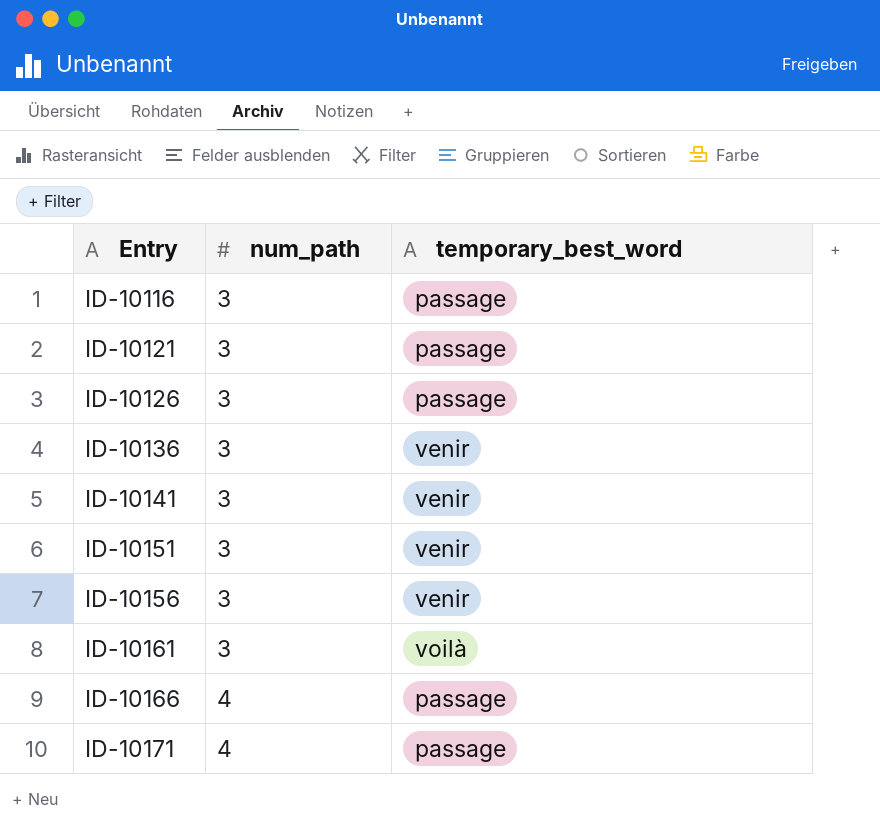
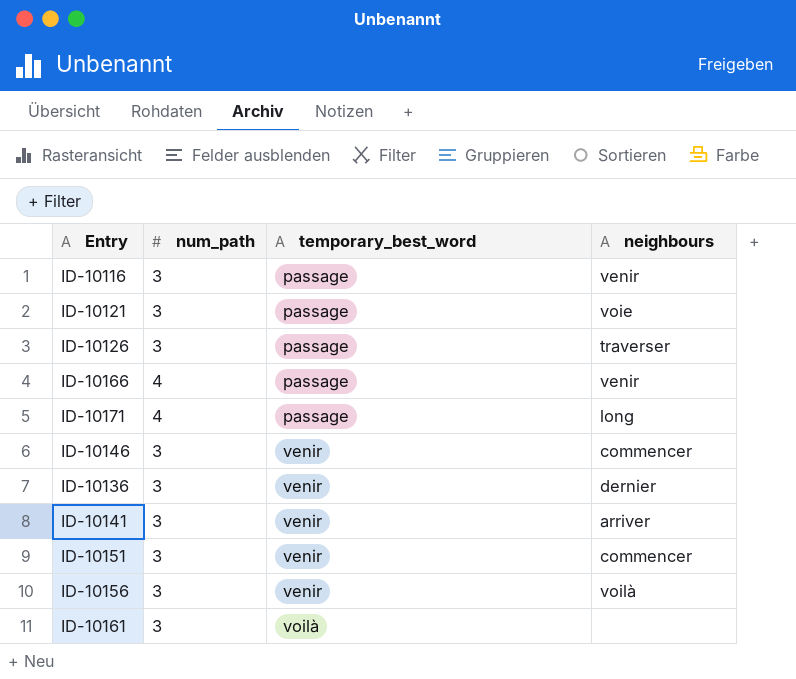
row order: Entry ascending -> temporary_best_word ascending
column neighbours | position: none -> 4
row ID-10146: none -> 3 | venir | commencer

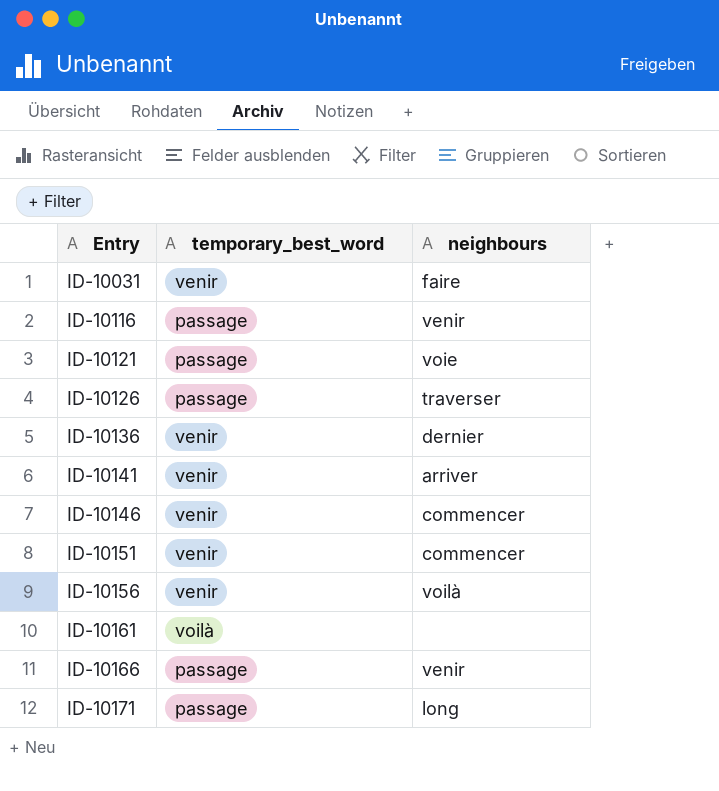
row order: temporary_best_word ascending -> Entry ascending
column num_path | position: 2 -> none
row ID-10031: none -> venir | faire

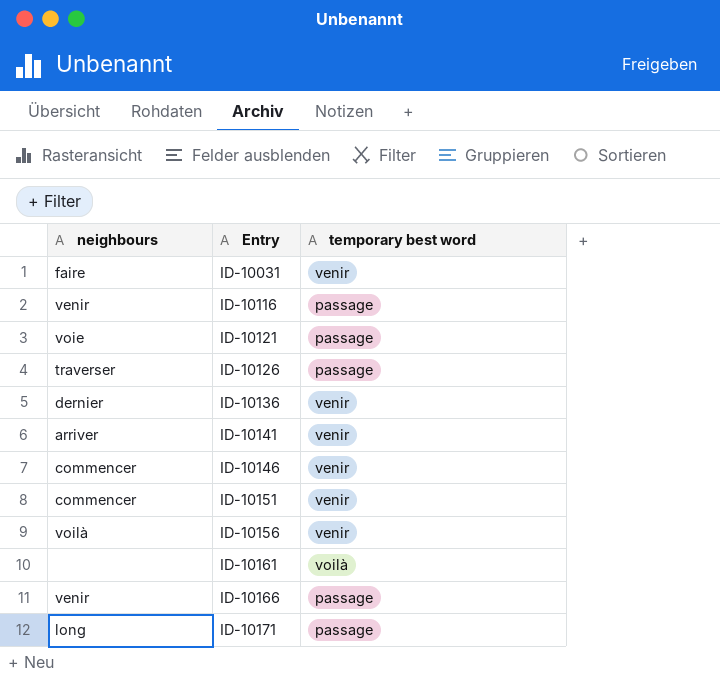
column neighbours | position: 3 -> 1
column name: temporary_best_word -> temporary best word

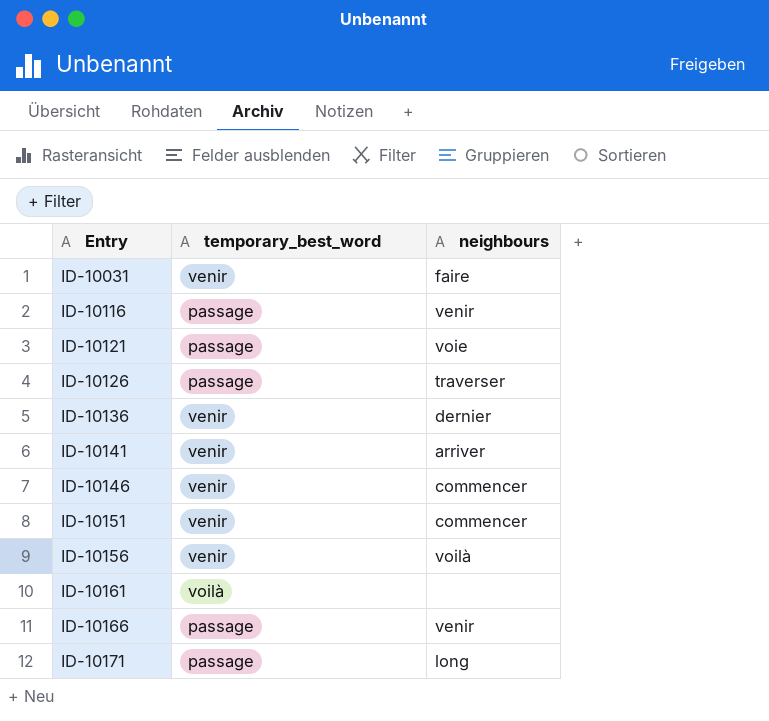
column name: temporary best word -> temporary_best_word
column neighbours | position: 1 -> 3

